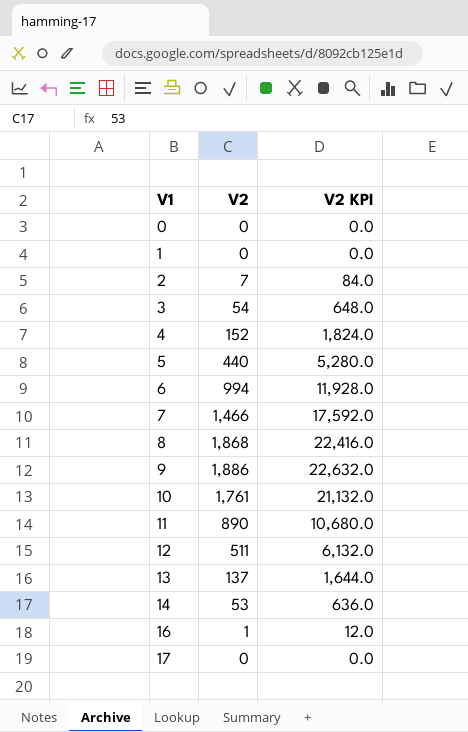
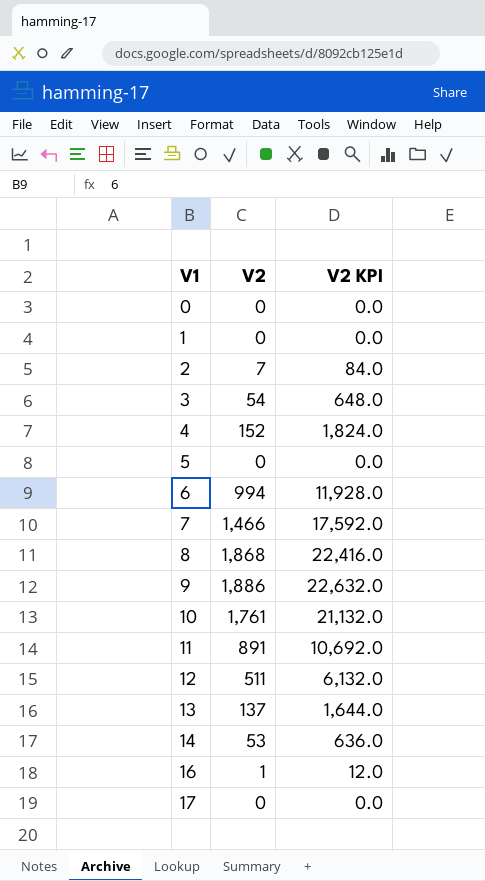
5 | V2: 440 -> 0
5 | V2 KPI: 5,280.0 -> 0.0
11 | V2: 890 -> 891
11 | V2 KPI: 10,680.0 -> 10,692.0

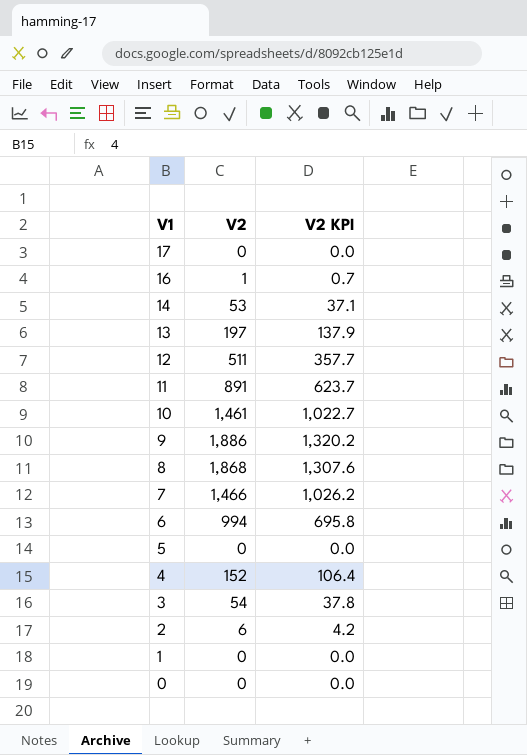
row order: V1 ascending -> V1 descending
column V2 KPI | formula: [V2] * 12 -> [V2] * 0.7
13 | V2: 137 -> 197
10 | V2: 1,761 -> 1,461
2 | V2: 7 -> 6

